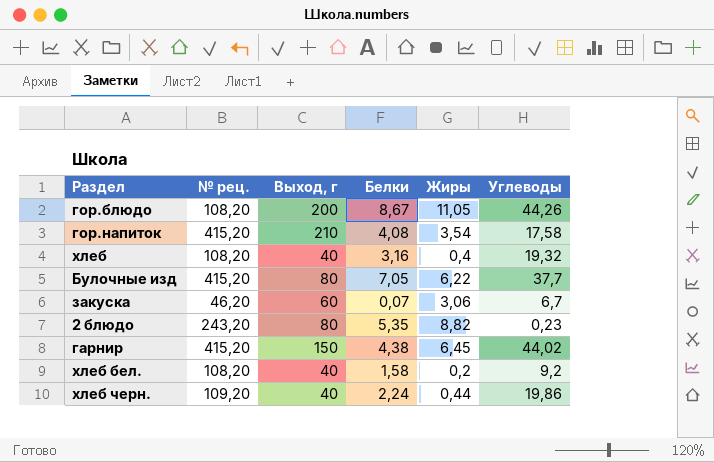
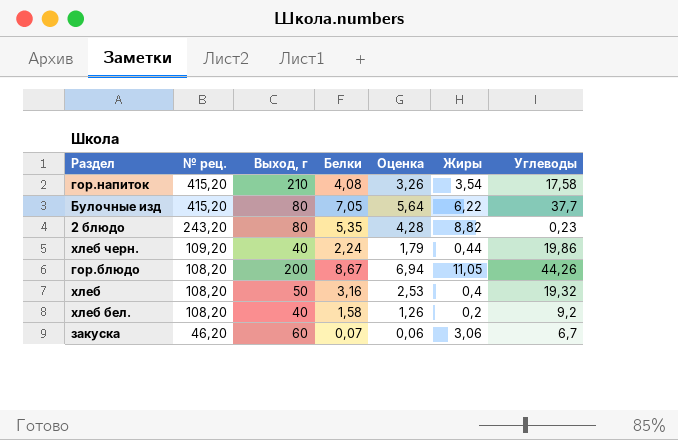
row order: none -> № рец. descending
column Оценка | formula: none -> [Белки] * 0,8
row гарнир: 415,20 | 150 | 4,38 | 6,45 | 44,02 -> none
хлеб | Выход, г: 40 -> 50

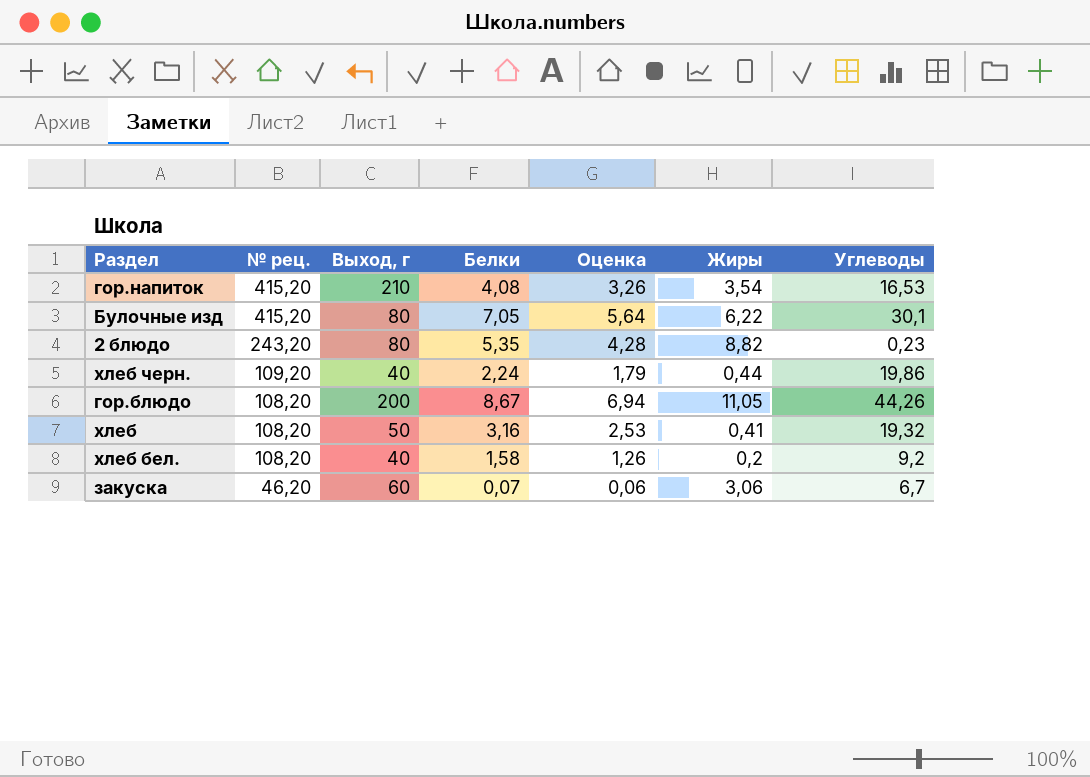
гор.напиток | Углеводы: 17,58 -> 16,53
Булочные изд | Углеводы: 37,7 -> 30,1
хлеб | Жиры: 0,4 -> 0,41

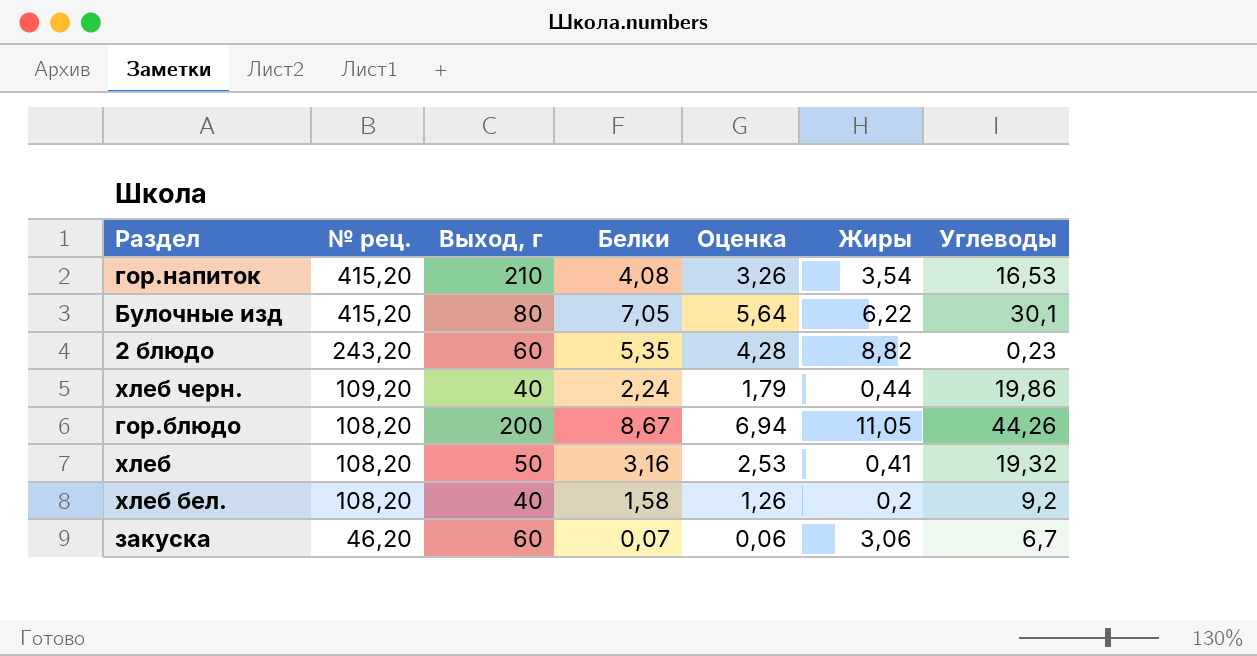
2 блюдо | Выход, г: 80 -> 60

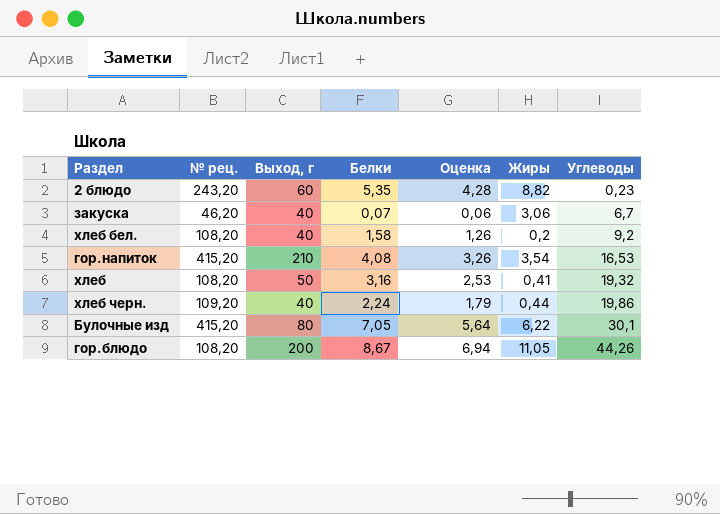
row order: № рец. descending -> Углеводы ascending
закуска | Выход, г: 60 -> 40

